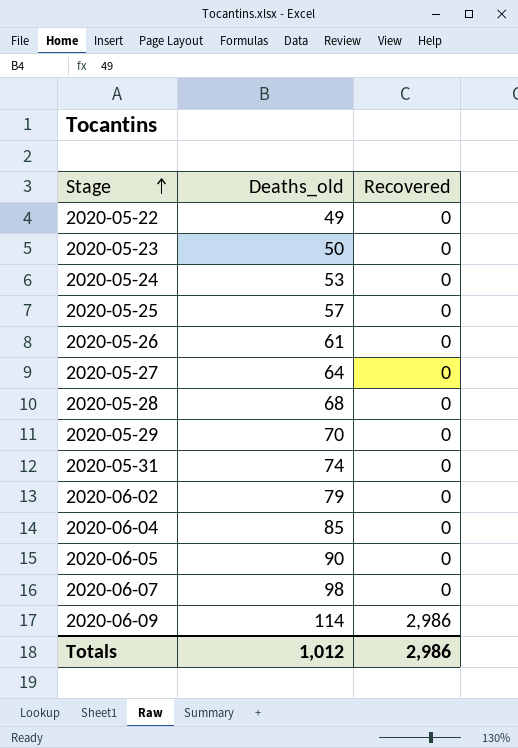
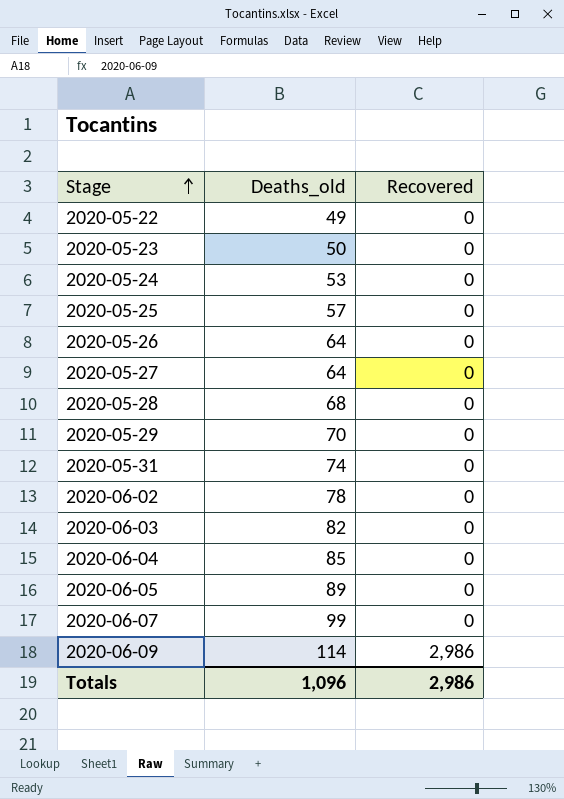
2020-05-26 | Deaths_old: 61 -> 64
2020-06-02 | Deaths_old: 79 -> 78
row 2020-06-03: none -> 82 | 0
2020-06-05 | Deaths_old: 90 -> 89
2020-06-07 | Deaths_old: 98 -> 99
Totals | Deaths_old: 1,012 -> 1,096

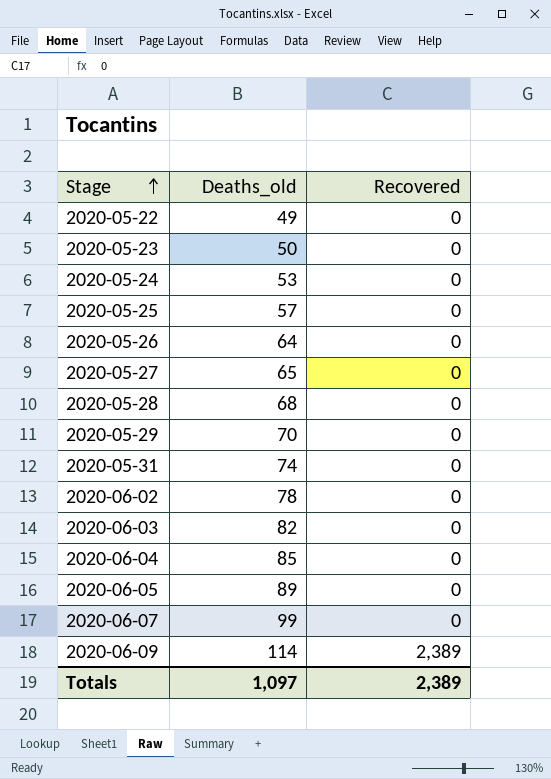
2020-05-27 | Deaths_old: 64 -> 65
2020-06-09 | Recovered: 2,986 -> 2,389
Totals | Deaths_old: 1,096 -> 1,097
Totals | Recovered: 2,986 -> 2,389

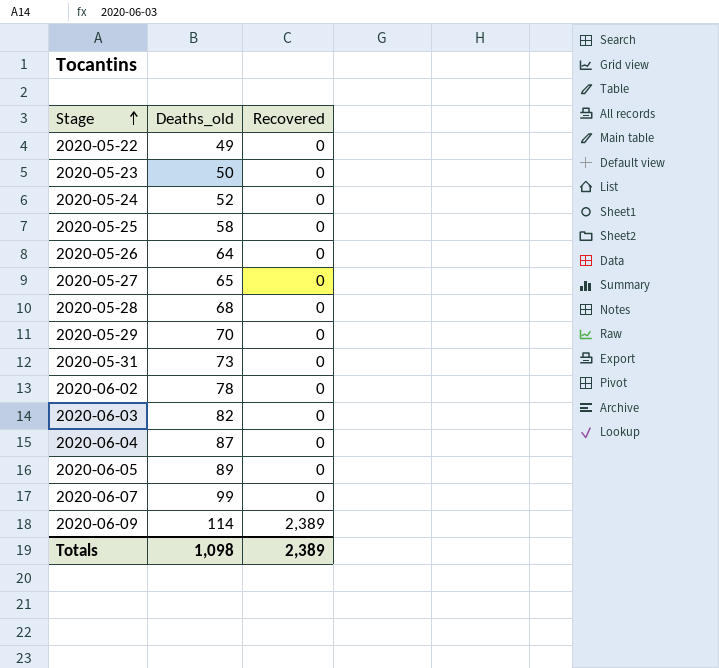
2020-05-24 | Deaths_old: 53 -> 52
2020-05-25 | Deaths_old: 57 -> 58
2020-05-31 | Deaths_old: 74 -> 73
2020-06-04 | Deaths_old: 85 -> 87
Totals | Deaths_old: 1,097 -> 1,098

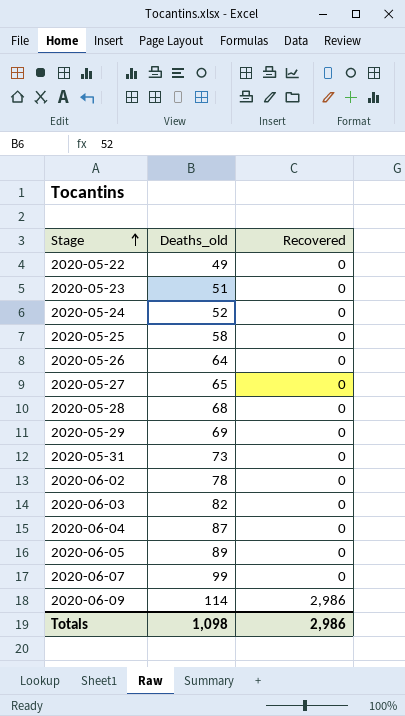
2020-05-23 | Deaths_old: 50 -> 51
2020-05-29 | Deaths_old: 70 -> 69
2020-06-09 | Recovered: 2,389 -> 2,986
Totals | Recovered: 2,389 -> 2,986

